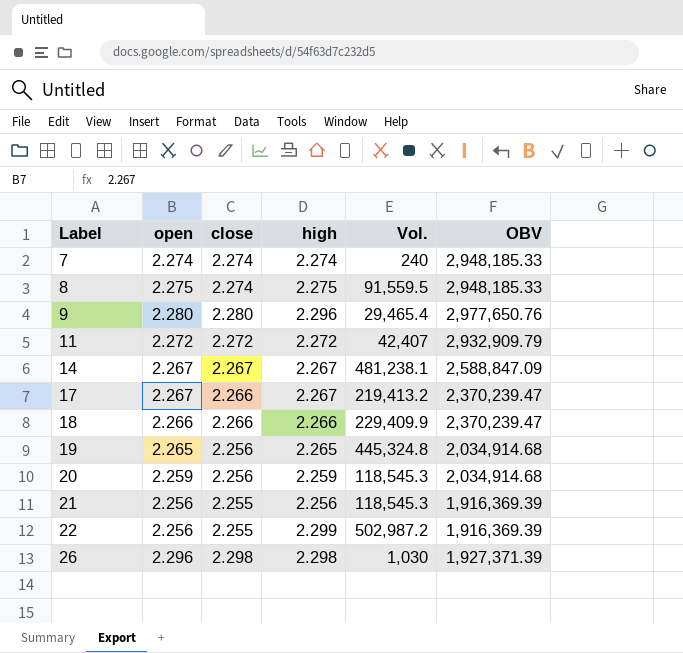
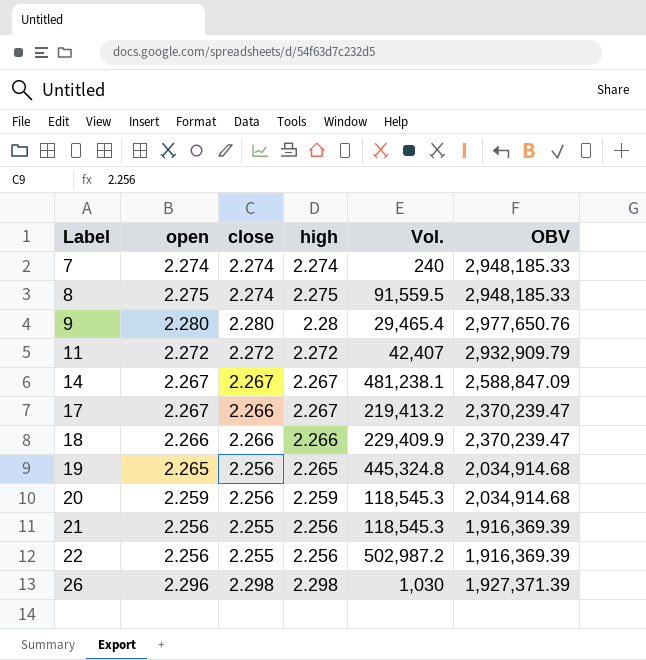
9 | high: 2.296 -> 2.28
22 | high: 2.299 -> 2.256

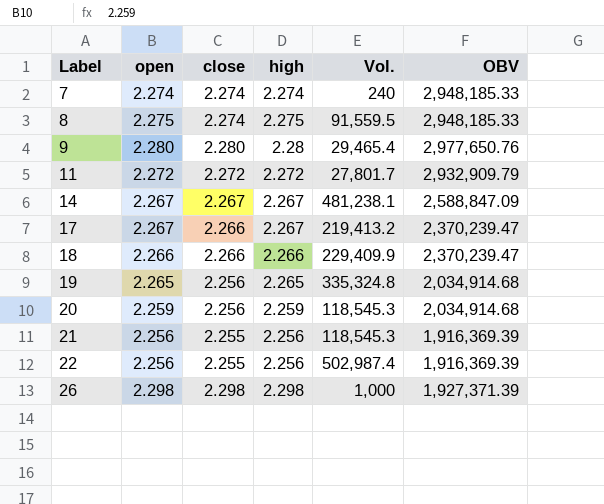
11 | Vol.: 42,407 -> 27,801.7
19 | Vol.: 445,324.8 -> 335,324.8
22 | Vol.: 502,987.2 -> 502,987.4
26 | open: 2.296 -> 2.298
26 | Vol.: 1,030 -> 1,000

